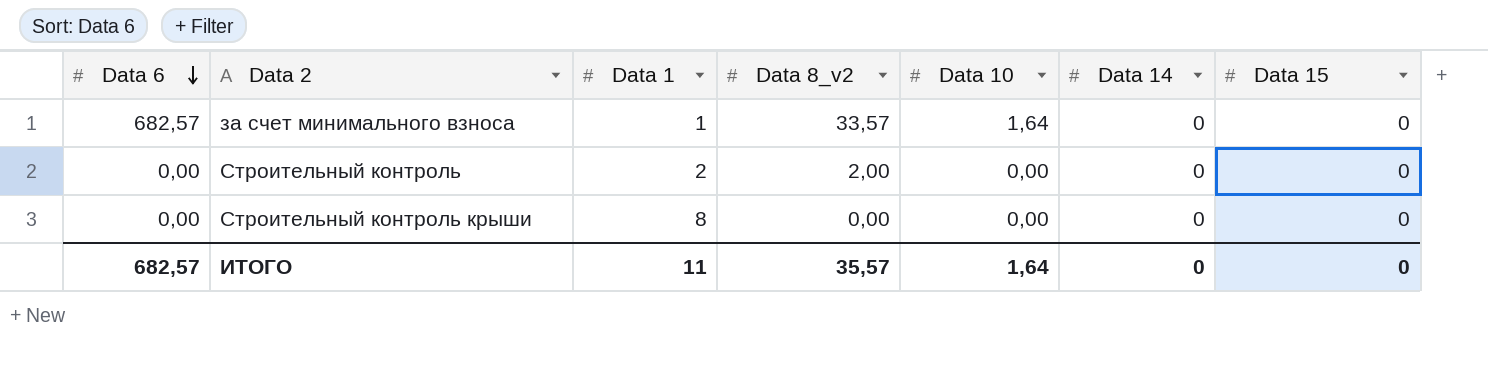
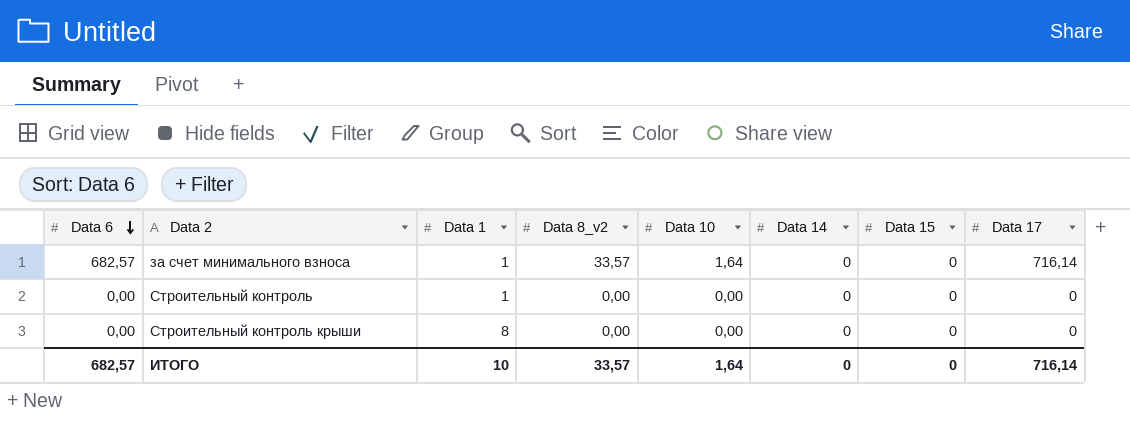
column Data 17 | position: none -> 8
Строительный контроль | Data 1: 2 -> 1
Строительный контроль | Data 8_v2: 2,00 -> 0,00
ИТОГО | Data 1: 11 -> 10
ИТОГО | Data 8_v2: 35,57 -> 33,57

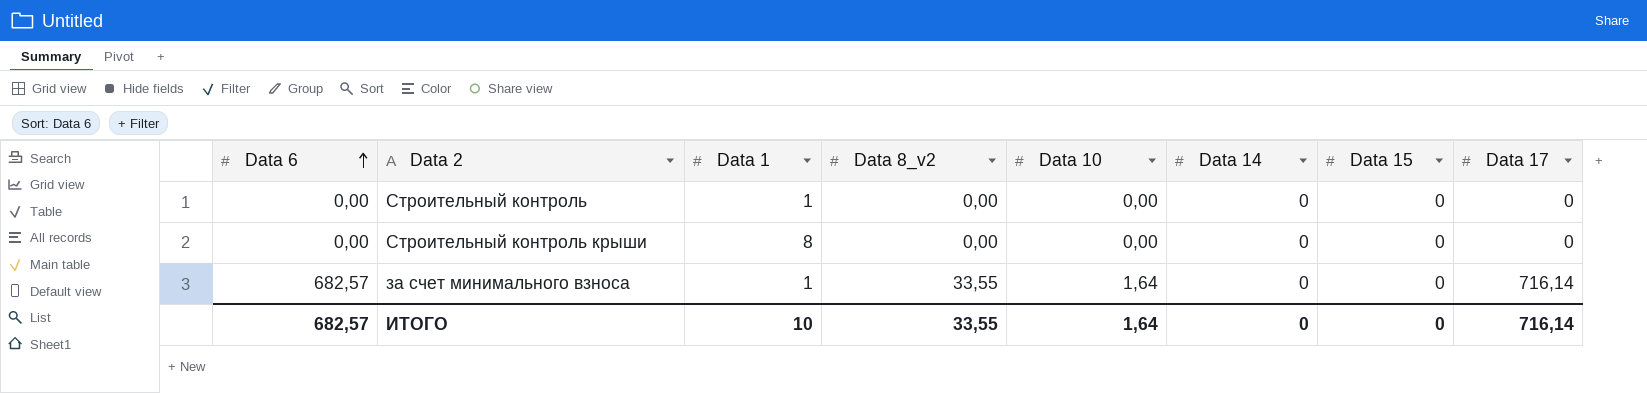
row order: Data 6 descending -> Data 6 ascending
за счет минимального взноса | Data 8_v2: 33,57 -> 33,55
ИТОГО | Data 8_v2: 33,57 -> 33,55

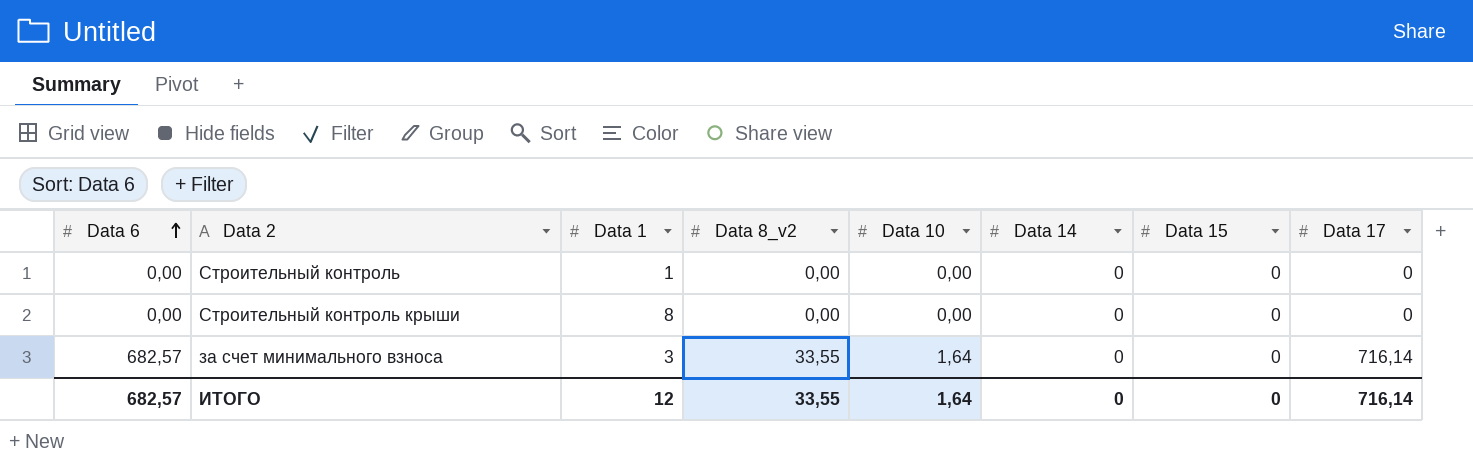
за счет минимального взноса | Data 1: 1 -> 3
ИТОГО | Data 1: 10 -> 12

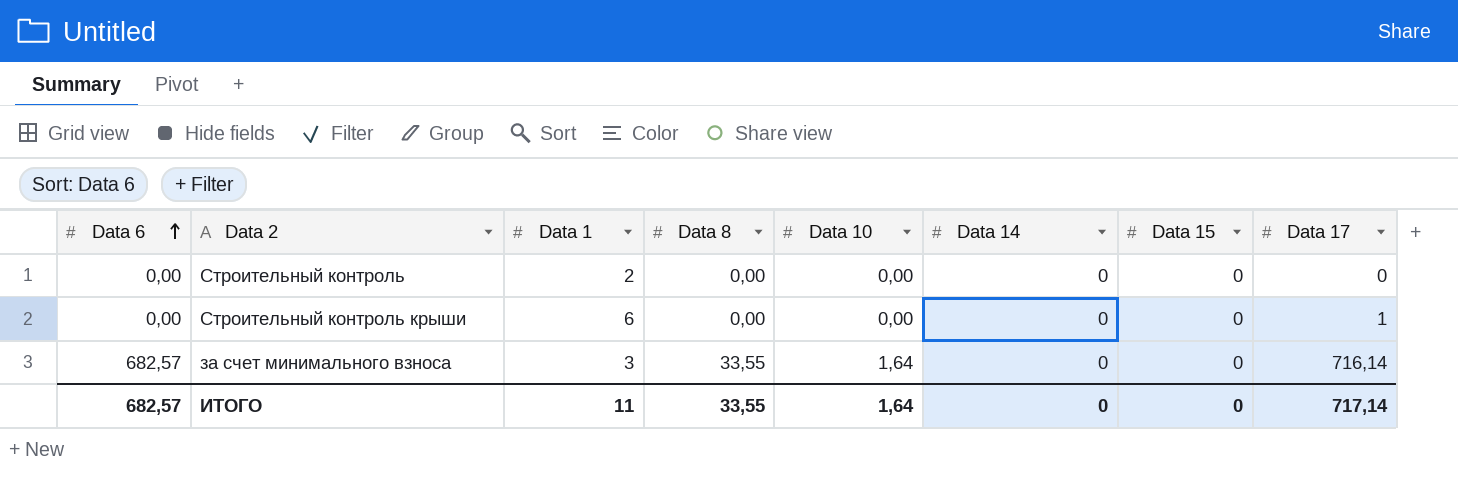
column name: Data 8_v2 -> Data 8
Строительный контроль | Data 1: 1 -> 2
Строительный контроль крыши | Data 1: 8 -> 6
Строительный контроль крыши | Data 17: 0 -> 1
ИТОГО | Data 1: 12 -> 11
ИТОГО | Data 17: 716,14 -> 717,14

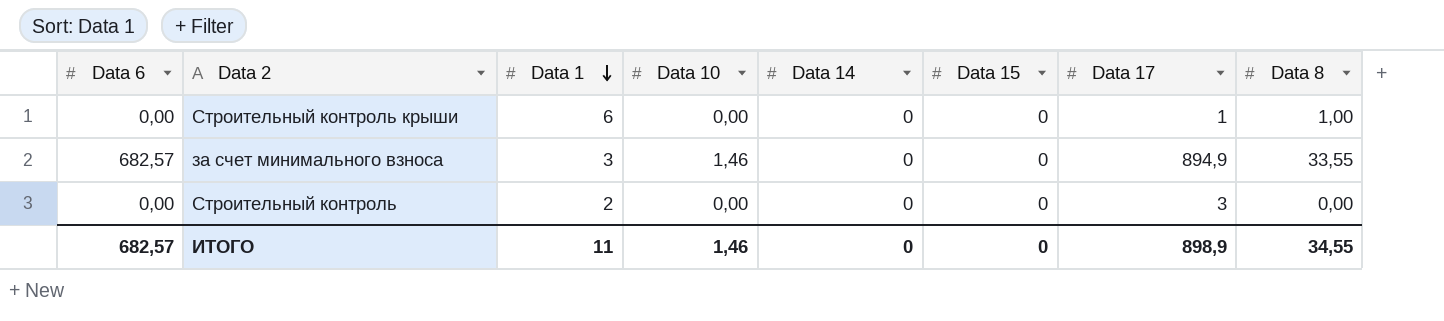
row order: Data 6 ascending -> Data 1 descending
column Data 8 | position: 4 -> 8
Строительный контроль крыши | Data 8: 0,00 -> 1,00
за счет минимального взноса | Data 10: 1,64 -> 1,46
за счет минимального взноса | Data 17: 716,14 -> 894,9
Строительный контроль | Data 17: 0 -> 3
ИТОГО | Data 10: 1,64 -> 1,46
ИТОГО | Data 17: 717,14 -> 898,9
ИТОГО | Data 8: 33,55 -> 34,55

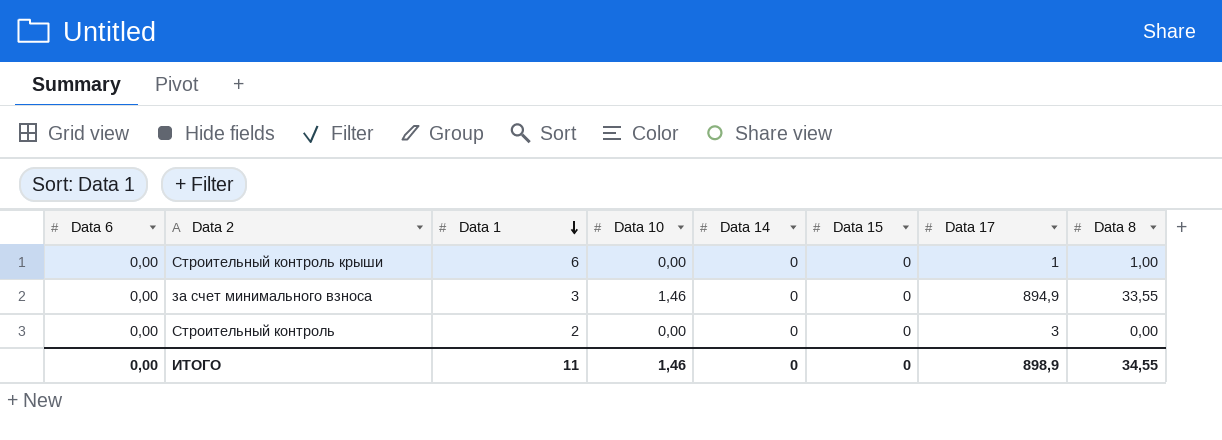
за счет минимального взноса | Data 6: 682,57 -> 0,00
ИТОГО | Data 6: 682,57 -> 0,00

